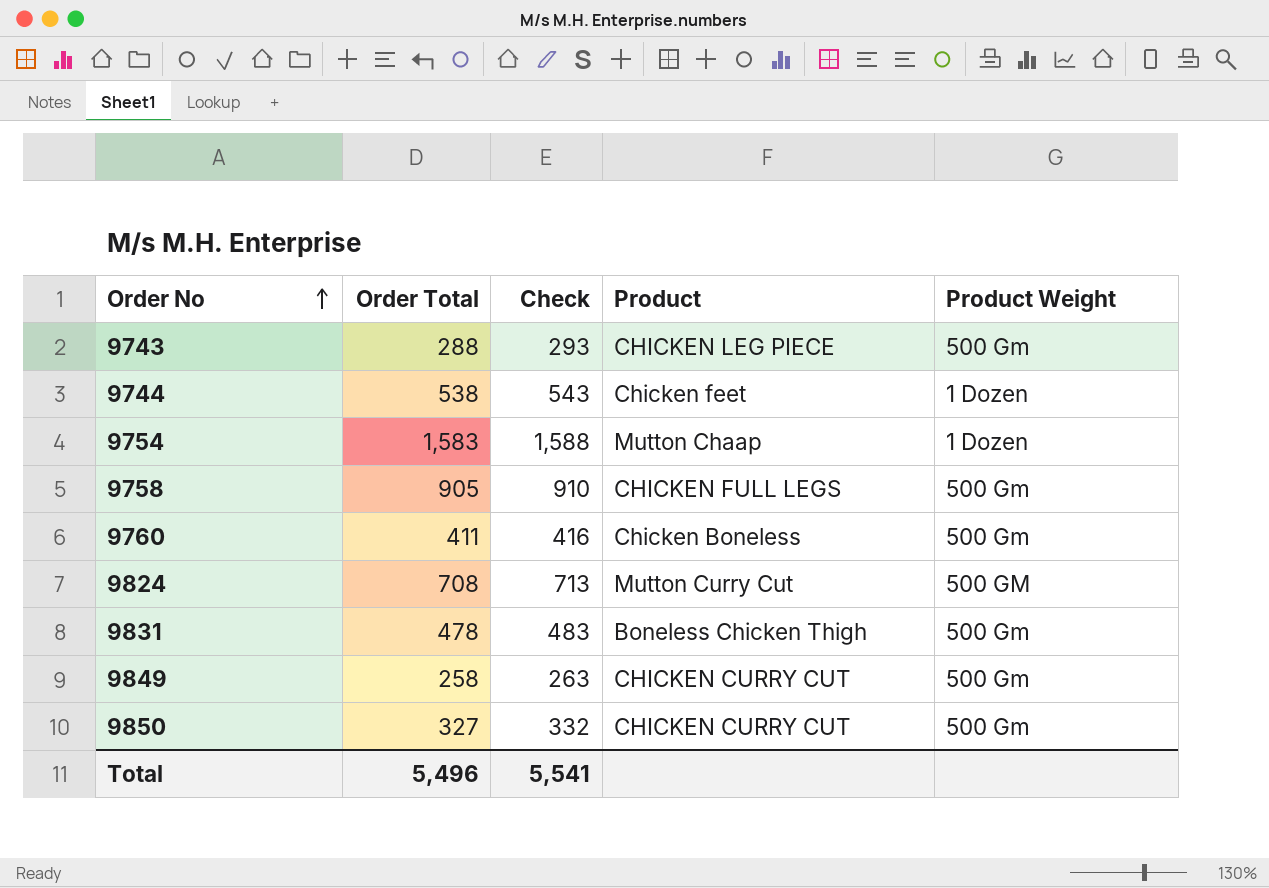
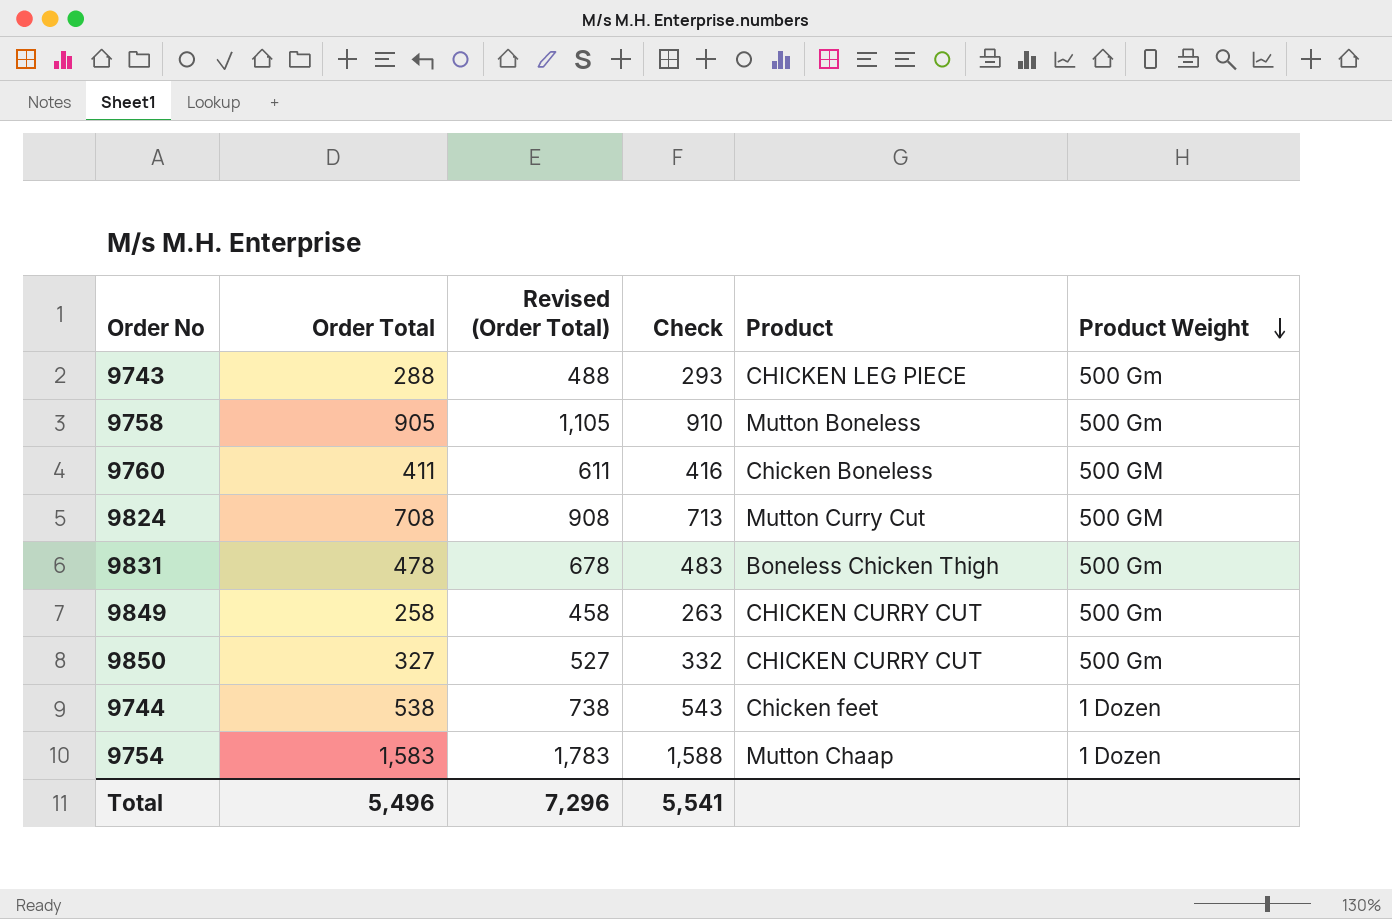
row order: Order No ascending -> Product Weight descending
column Revised (Order Total) | formula: none -> [Order Total] + 200
9758 | Product: CHICKEN FULL LEGS -> Mutton Boneless
9760 | Product Weight: 500 Gm -> 500 GM

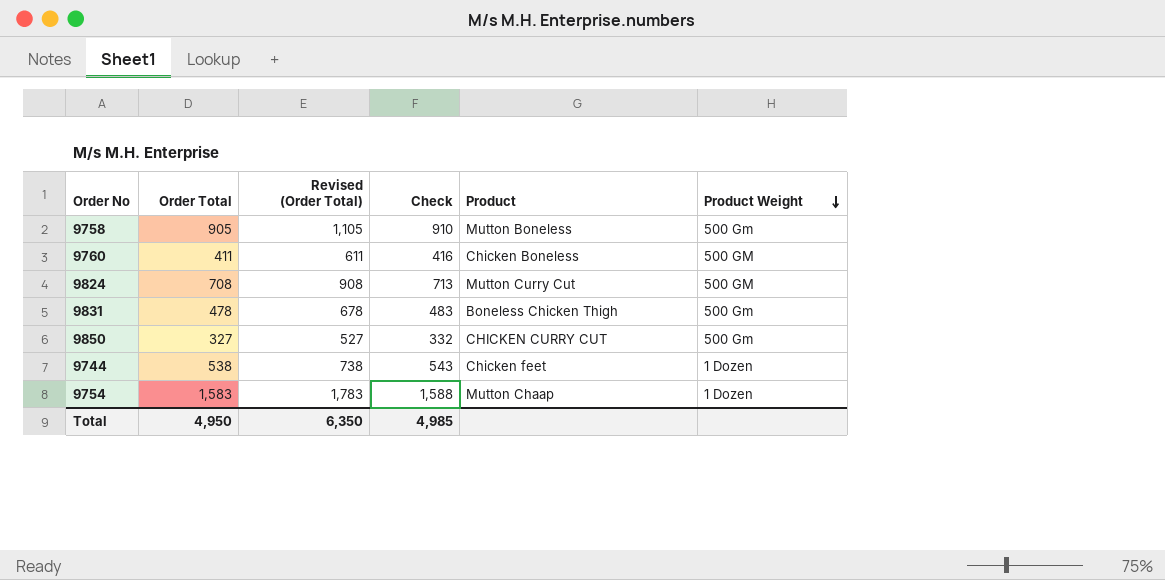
row 9743: 288 | 488 | 293 | CHICKEN LEG PIECE | 500 Gm -> none
row 9849: 258 | 458 | 263 | CHICKEN CURRY CUT | 500 Gm -> none
Total | Order Total: 5,496 -> 4,950
Total | Revised (Order Total): 7,296 -> 6,350
Total | Check: 5,541 -> 4,985

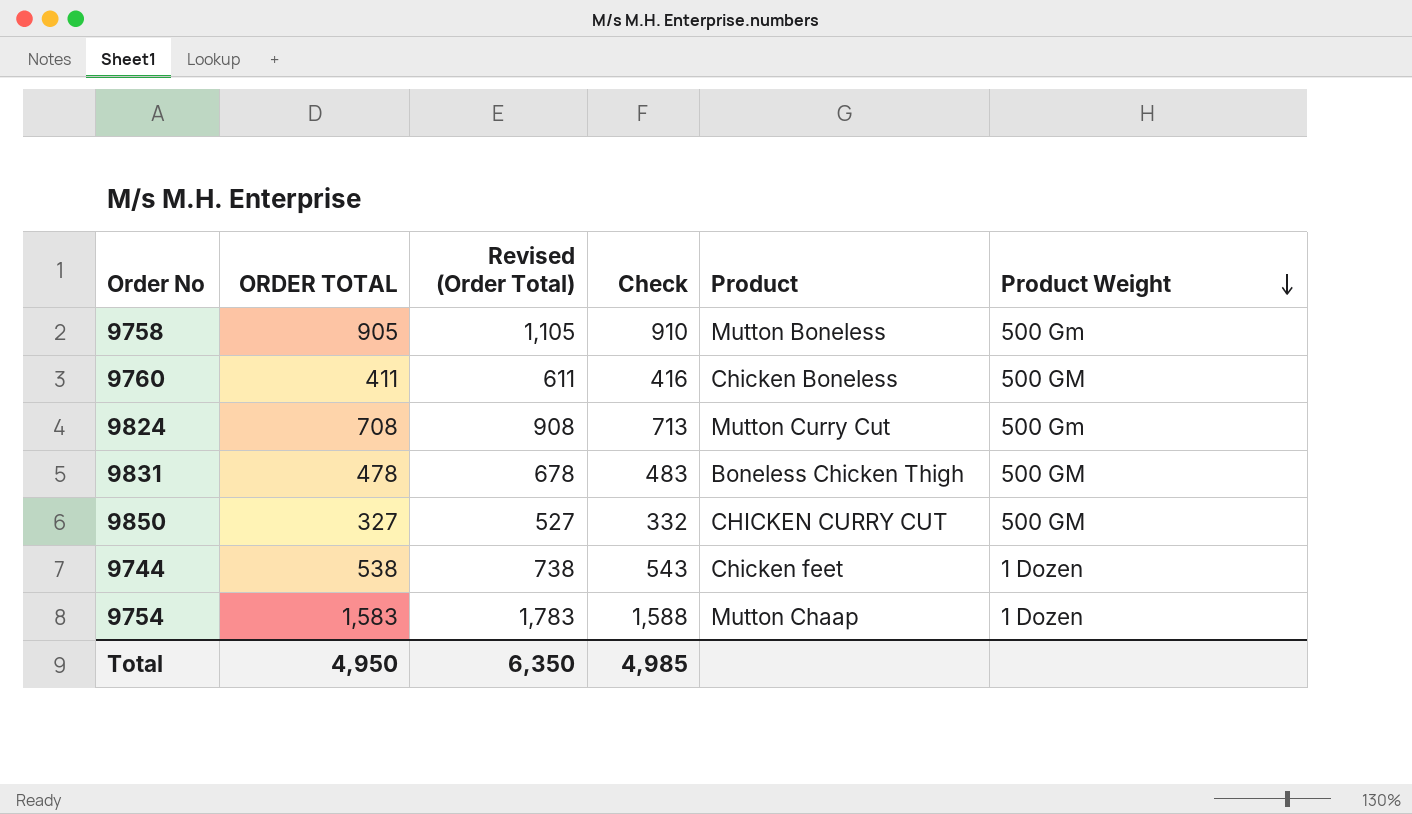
column name: Order Total -> ORDER TOTAL
9824 | Product Weight: 500 GM -> 500 Gm
9831 | Product Weight: 500 Gm -> 500 GM
9850 | Product Weight: 500 Gm -> 500 GM

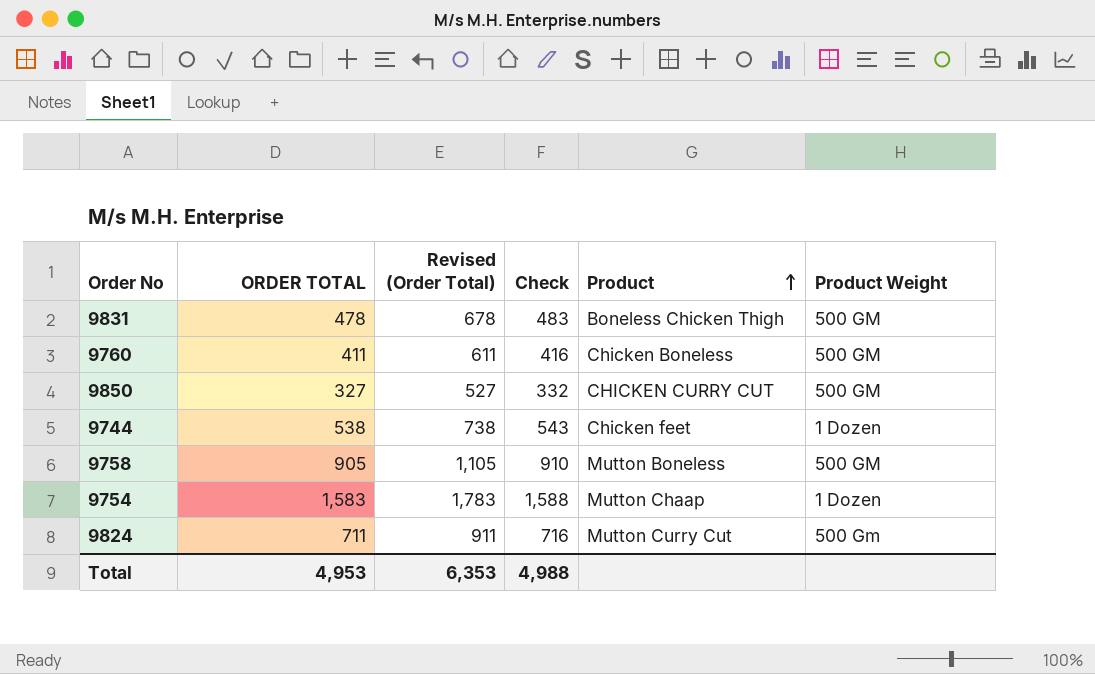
row order: Product Weight descending -> Product ascending
9758 | Product Weight: 500 Gm -> 500 GM
9824 | ORDER TOTAL: 708 -> 711
9824 | Revised (Order Total): 908 -> 911
9824 | Check: 713 -> 716
Total | ORDER TOTAL: 4,950 -> 4,953
Total | Revised (Order Total): 6,350 -> 6,353
Total | Check: 4,985 -> 4,988

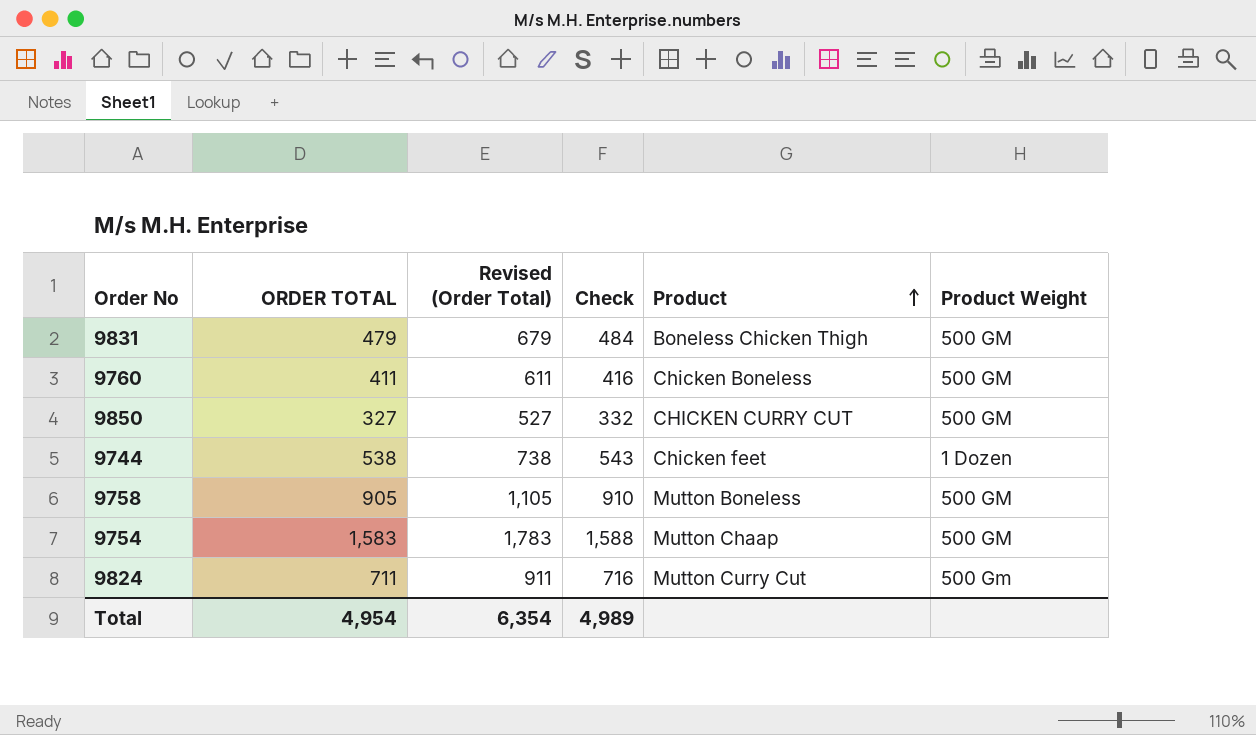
9831 | ORDER TOTAL: 478 -> 479
9831 | Revised (Order Total): 678 -> 679
9831 | Check: 483 -> 484
9754 | Product Weight: 1 Dozen -> 500 GM
Total | ORDER TOTAL: 4,953 -> 4,954
Total | Revised (Order Total): 6,353 -> 6,354
Total | Check: 4,988 -> 4,989

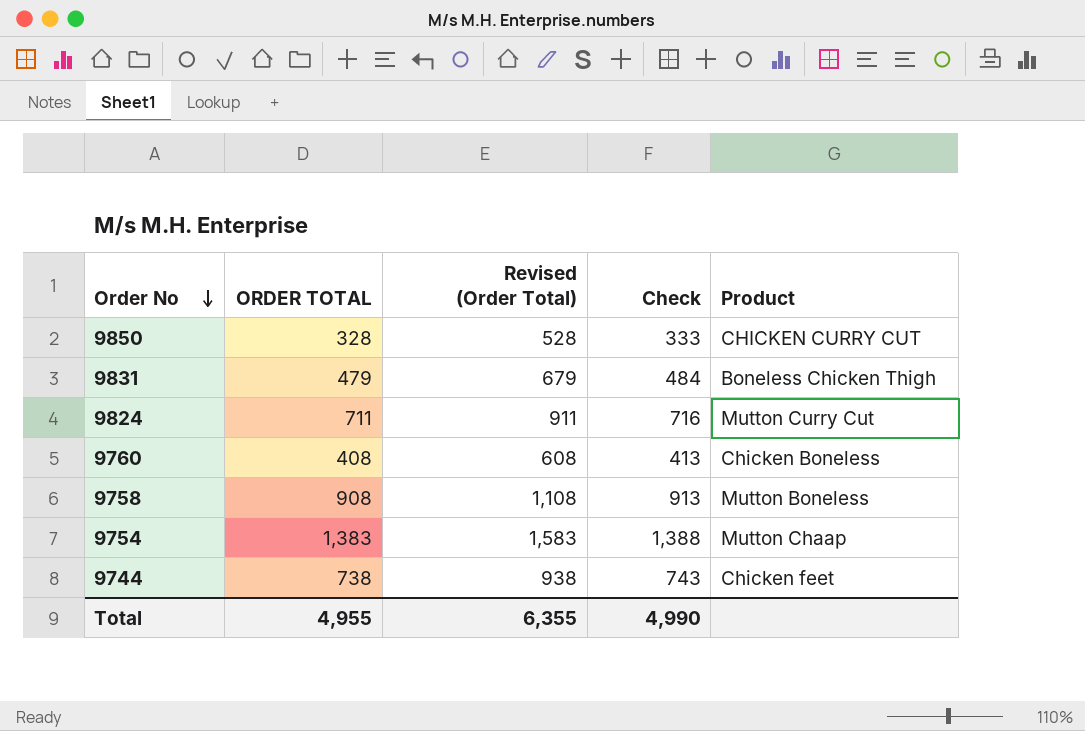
row order: Product ascending -> Order No descending
column Product Weight | position: 6 -> none
9850 | ORDER TOTAL: 327 -> 328
9850 | Revised (Order Total): 527 -> 528
9850 | Check: 332 -> 333
9760 | ORDER TOTAL: 411 -> 408
9760 | Revised (Order Total): 611 -> 608
9760 | Check: 416 -> 413
9758 | ORDER TOTAL: 905 -> 908
9758 | Revised (Order Total): 1,105 -> 1,108
9758 | Check: 910 -> 913
9754 | ORDER TOTAL: 1,583 -> 1,383
9754 | Revised (Order Total): 1,783 -> 1,583
9754 | Check: 1,588 -> 1,388
9744 | ORDER TOTAL: 538 -> 738
9744 | Revised (Order Total): 738 -> 938
9744 | Check: 543 -> 743
Total | ORDER TOTAL: 4,954 -> 4,955
Total | Revised (Order Total): 6,354 -> 6,355
Total | Check: 4,989 -> 4,990

